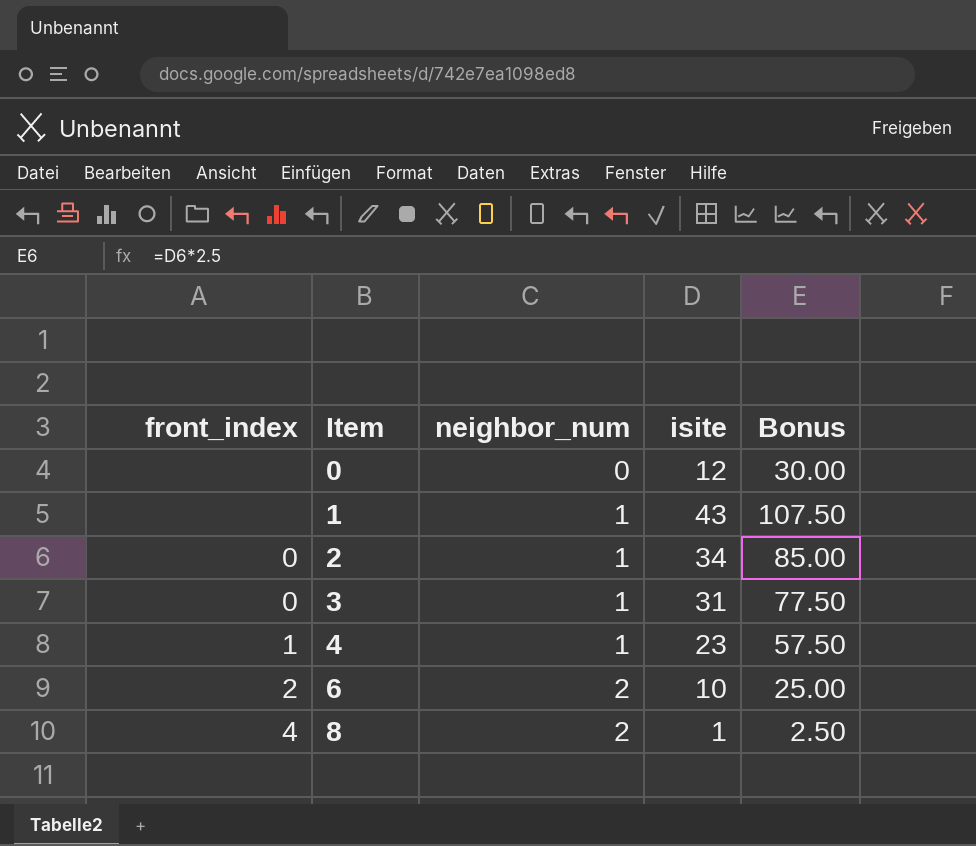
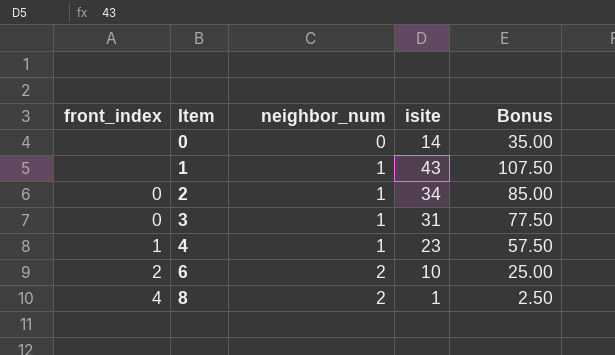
0 | isite: 12 -> 14
0 | Bonus: 30.00 -> 35.00

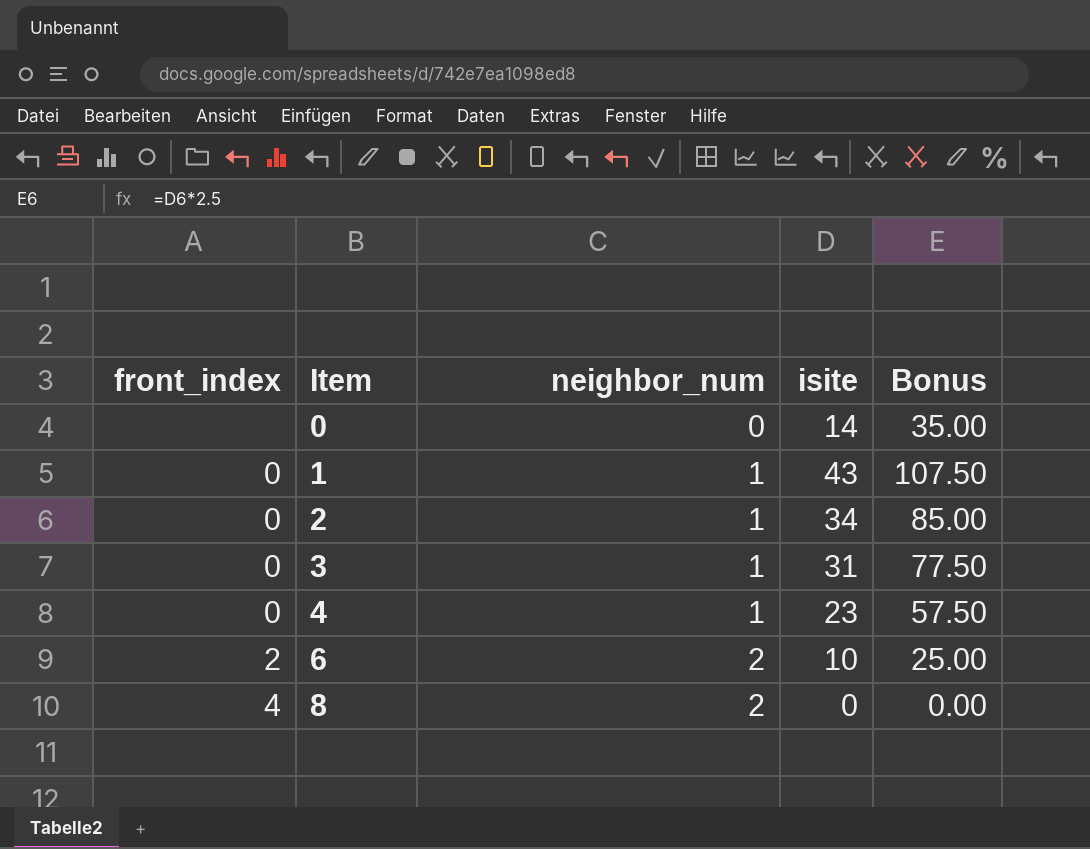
1 | front_index: none -> 0
4 | front_index: 1 -> 0
8 | isite: 1 -> 0
8 | Bonus: 2.50 -> 0.00

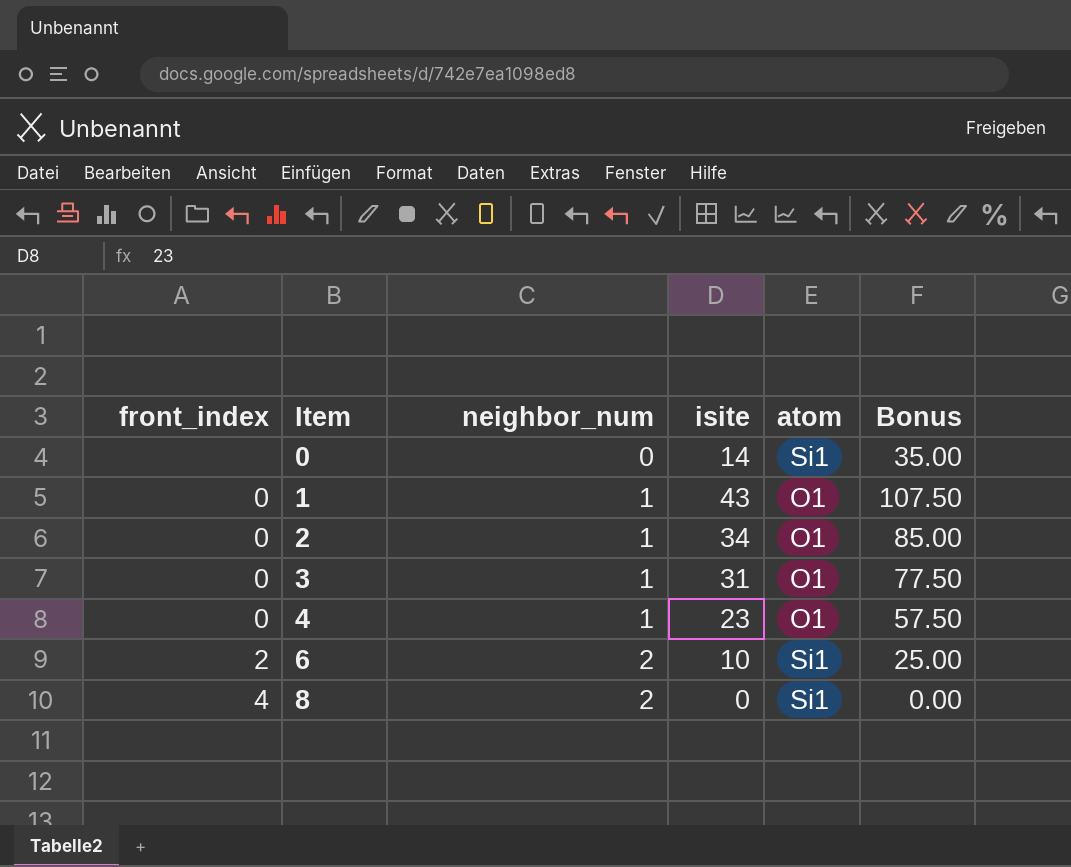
column atom | position: none -> 5

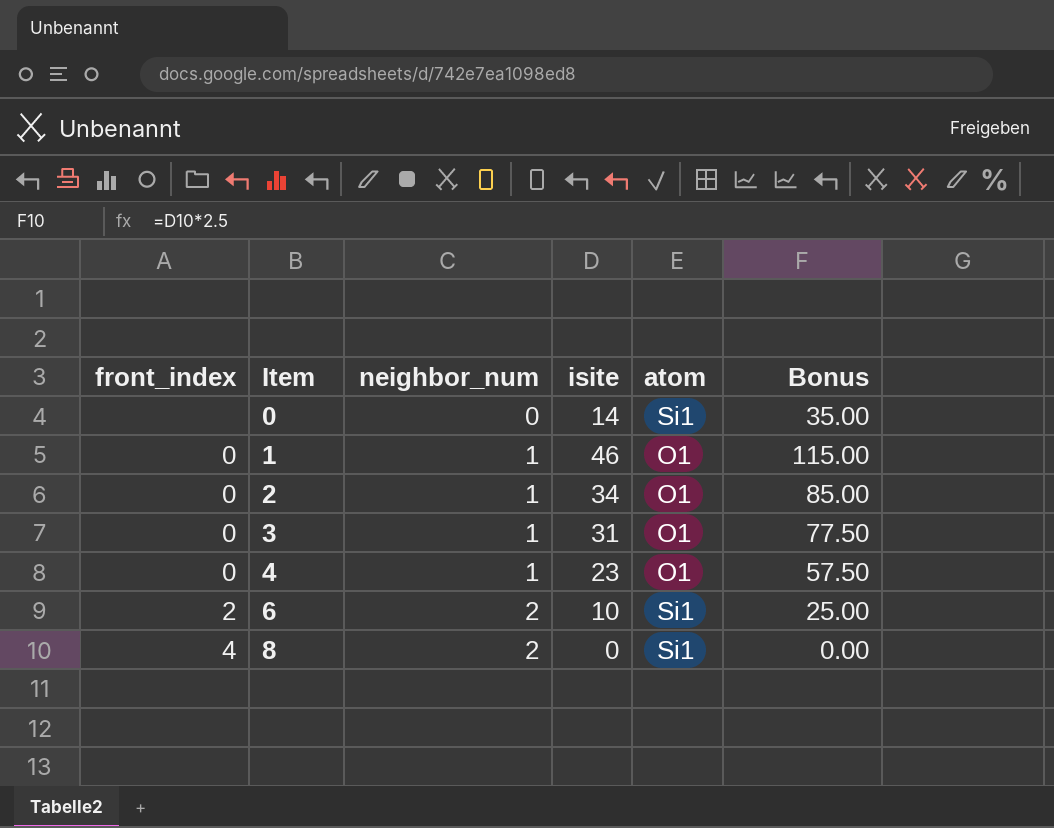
1 | isite: 43 -> 46
1 | Bonus: 107.50 -> 115.00

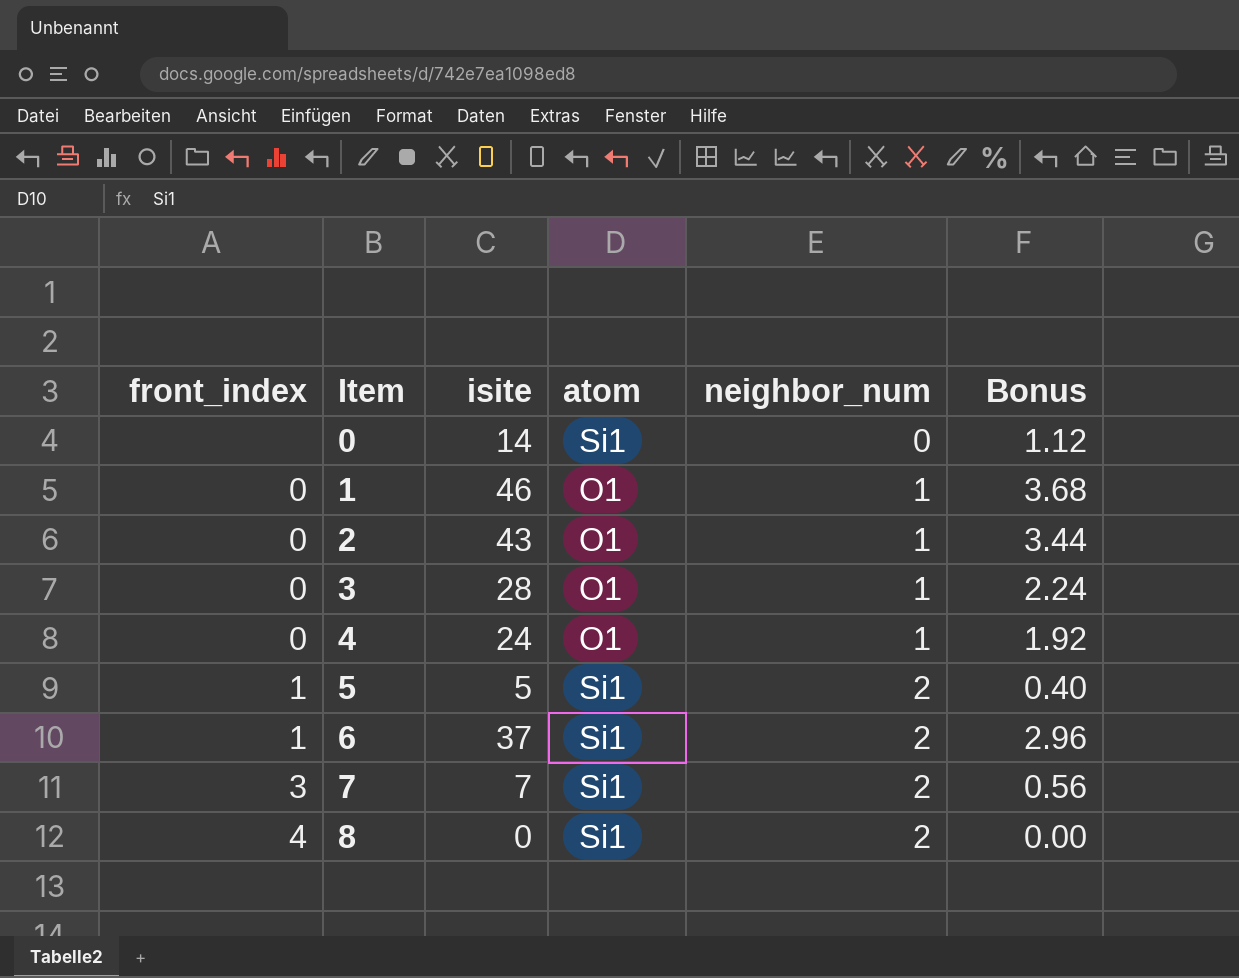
column neighbor_num | position: 3 -> 5
column Bonus | formula: [isite] * 2.5 -> [isite] * 0.08
2 | isite: 34 -> 43
3 | isite: 31 -> 28
4 | isite: 23 -> 24
row 5: none -> 1 | 5 | Si1 | 2 | 0.40
6 | front_index: 2 -> 1
6 | isite: 10 -> 37
row 7: none -> 3 | 7 | Si1 | 2 | 0.56

